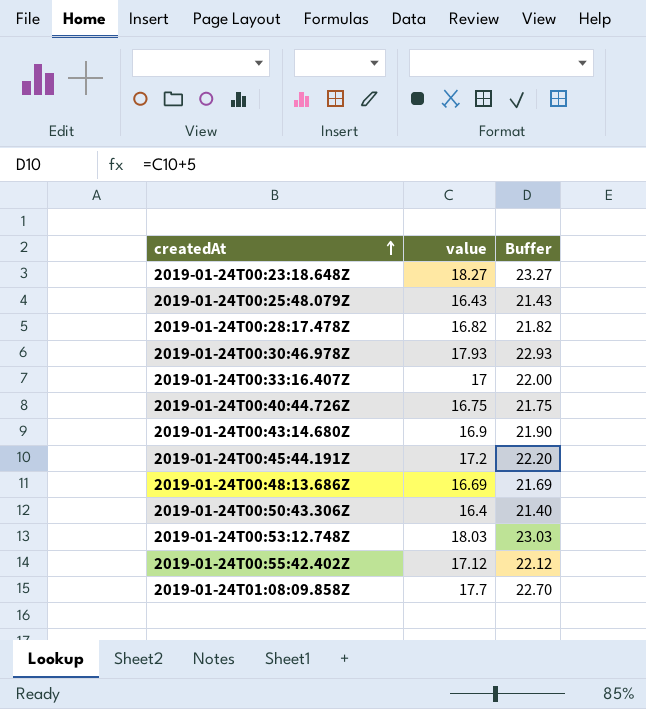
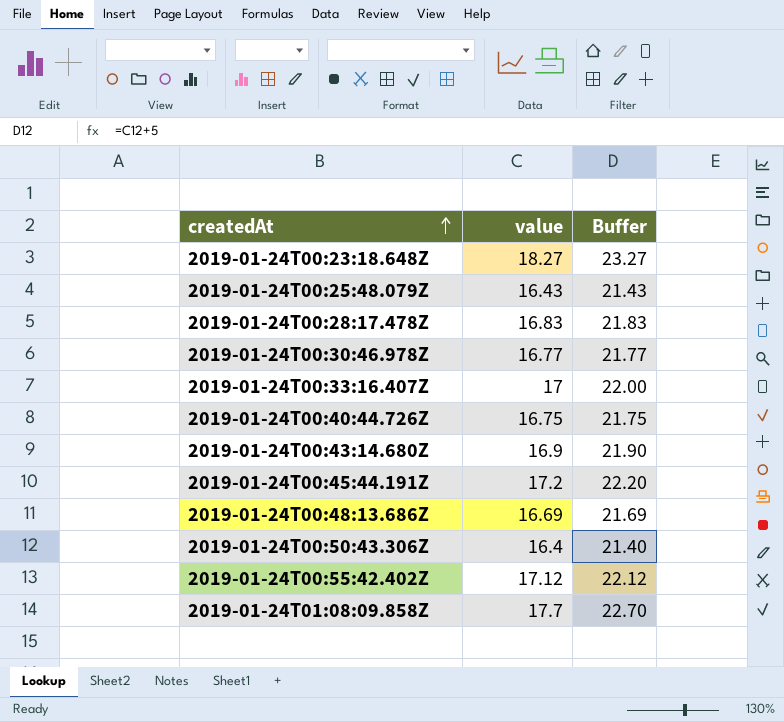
row 2019-01-24T00:53:12.748Z: 18.03 | 23.03 -> none
2019-01-24T00:28:17.478Z | value: 16.82 -> 16.83
2019-01-24T00:28:17.478Z | Buffer: 21.82 -> 21.83
2019-01-24T00:30:46.978Z | value: 17.93 -> 16.77
2019-01-24T00:30:46.978Z | Buffer: 22.93 -> 21.77

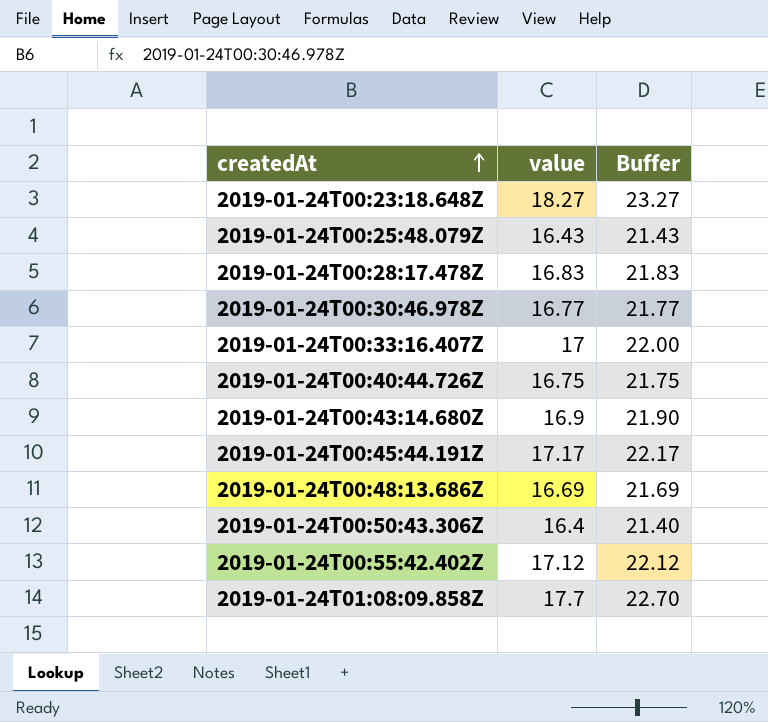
2019-01-24T00:45:44.191Z | value: 17.2 -> 17.17
2019-01-24T00:45:44.191Z | Buffer: 22.20 -> 22.17

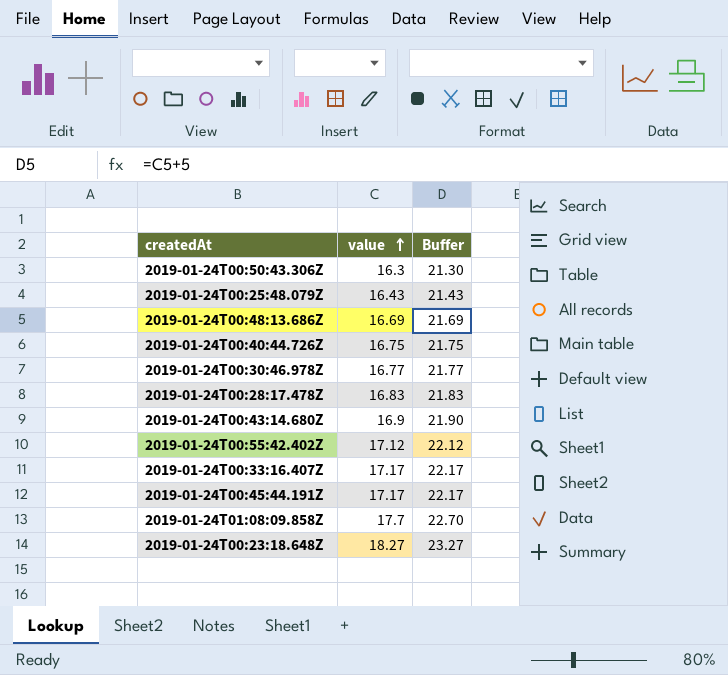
row order: createdAt ascending -> value ascending
2019-01-24T00:50:43.306Z | value: 16.4 -> 16.3
2019-01-24T00:50:43.306Z | Buffer: 21.40 -> 21.30
2019-01-24T00:33:16.407Z | value: 17 -> 17.17
2019-01-24T00:33:16.407Z | Buffer: 22.00 -> 22.17

